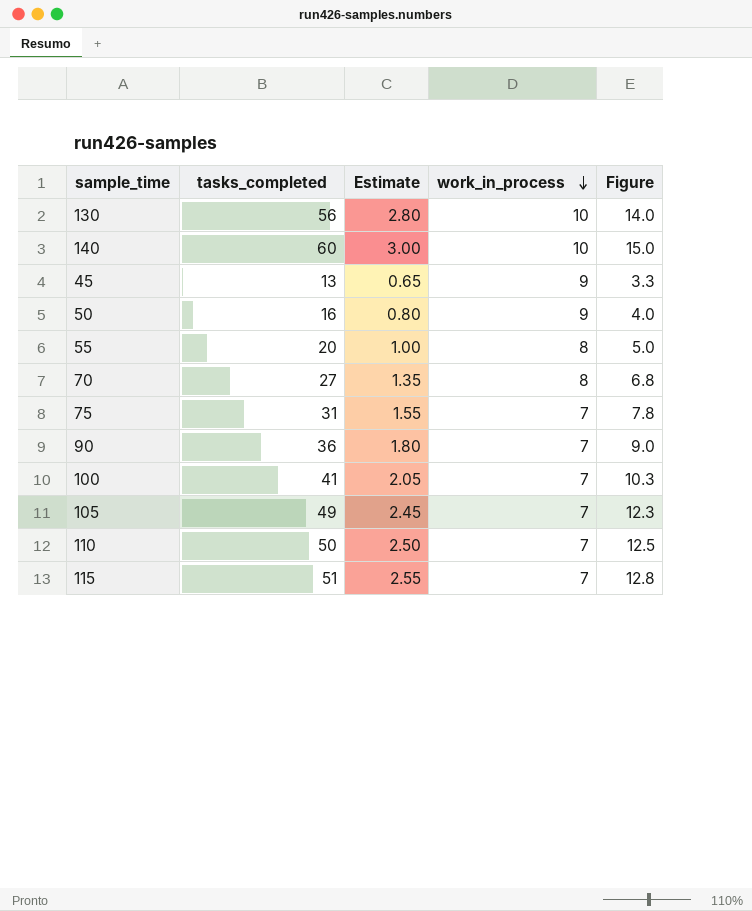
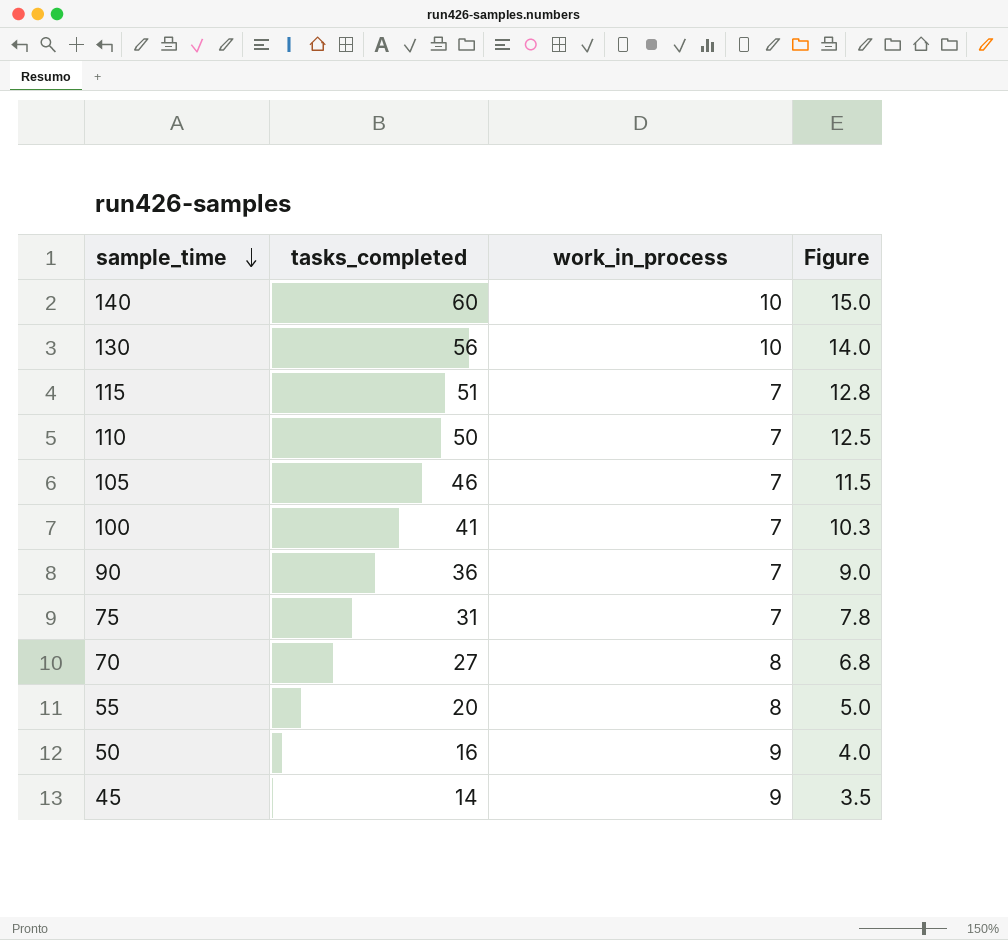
row order: work_in_process descending -> sample_time descending
column Estimate | formula: [tasks_completed] * 0.05 -> none
105 | tasks_completed: 49 -> 46
105 | Figure: 12.3 -> 11.5
45 | tasks_completed: 13 -> 14
45 | Figure: 3.3 -> 3.5

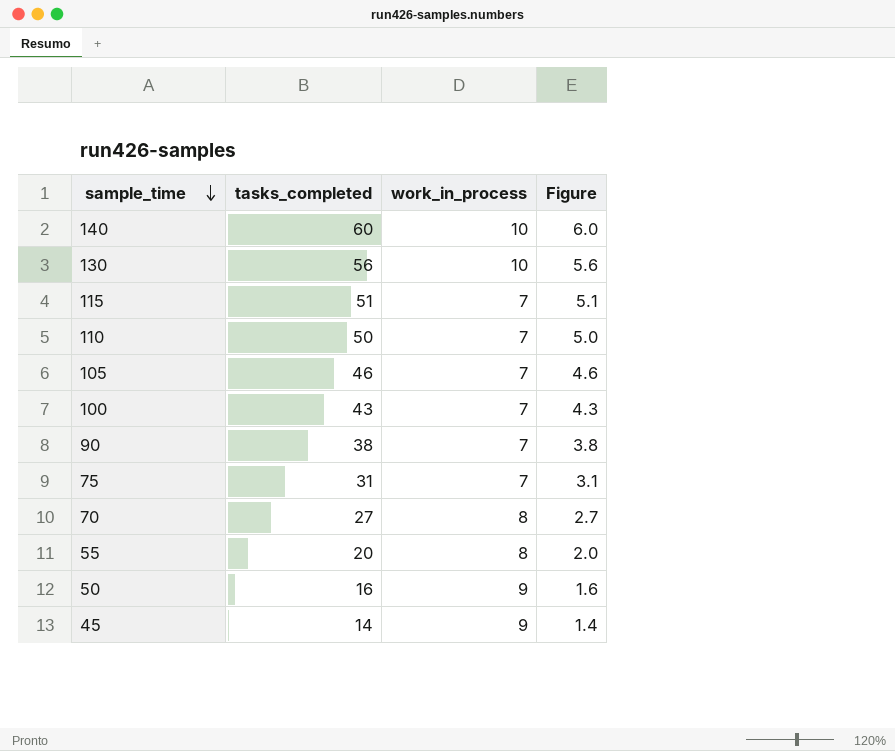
column Figure | formula: [tasks_completed] * 0.25 -> [tasks_completed] * 0.1
100 | tasks_completed: 41 -> 43
90 | tasks_completed: 36 -> 38

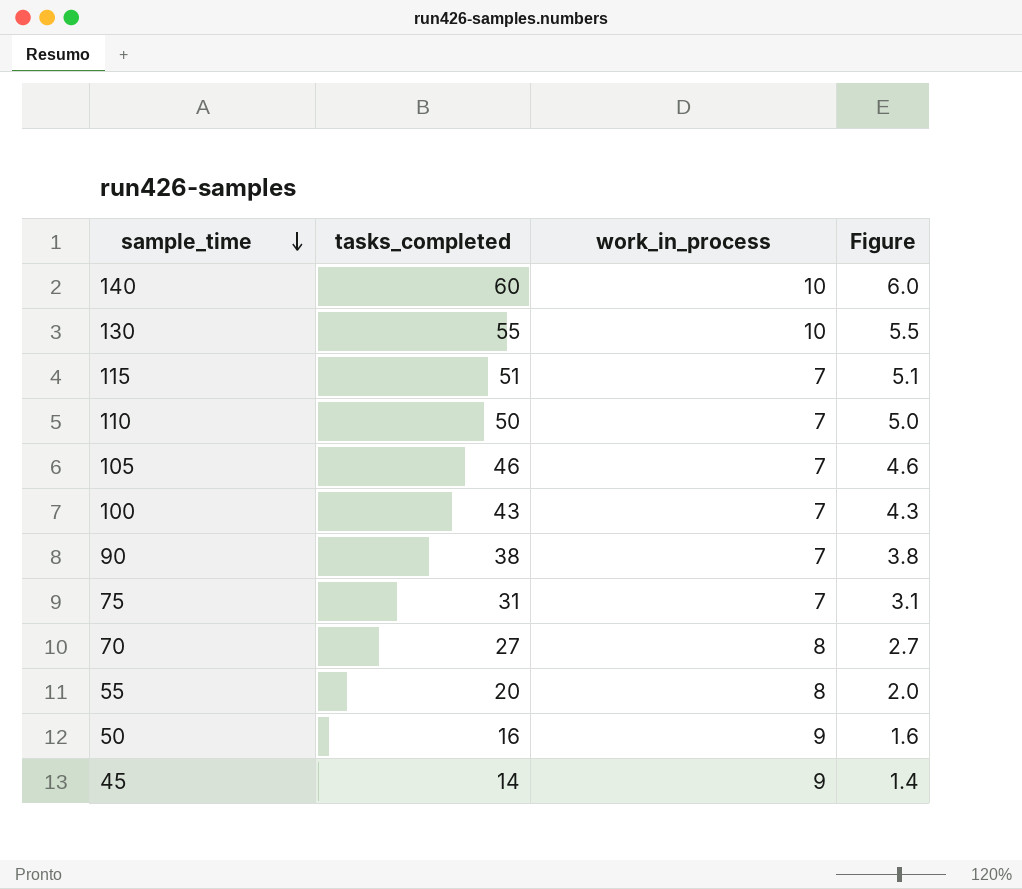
130 | tasks_completed: 56 -> 55
130 | Figure: 5.6 -> 5.5

